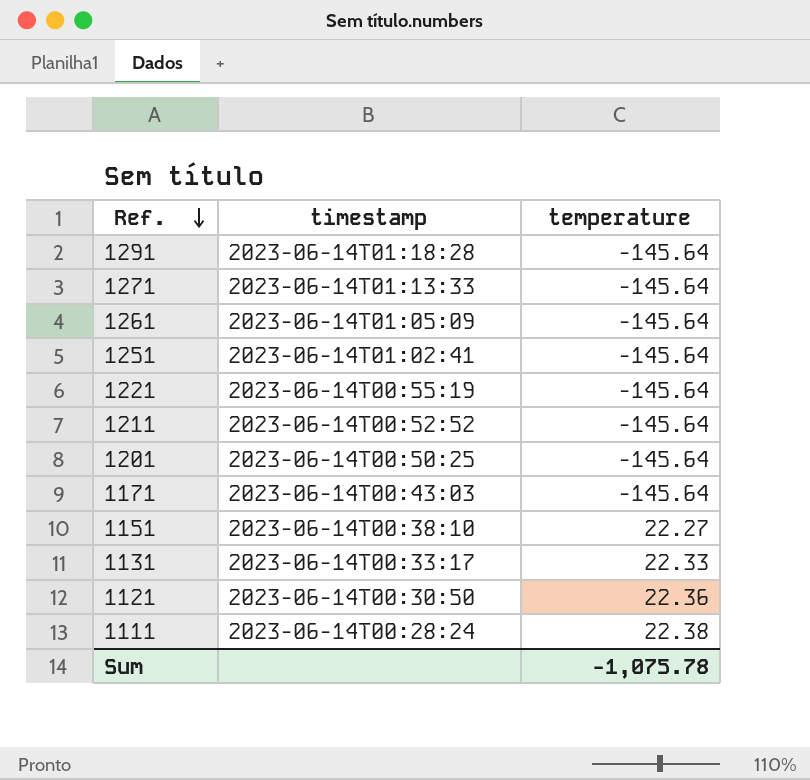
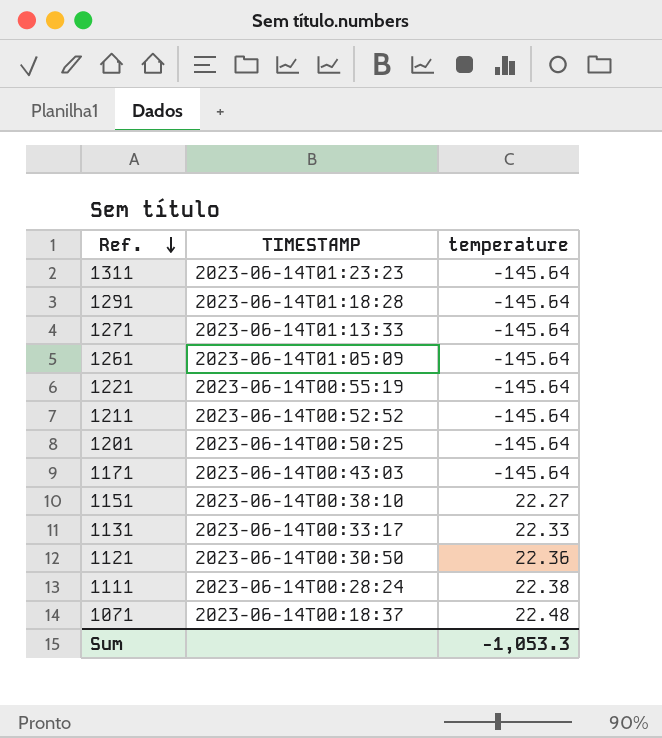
column name: timestamp -> TIMESTAMP
row 1251: 2023-06-14T01:02:41 | -145.64 -> none
row 1311: none -> 2023-06-14T01:23:23 | -145.64
row 1071: none -> 2023-06-14T00:18:37 | 22.48
Sum | temperature: -1,075.78 -> -1,053.3

